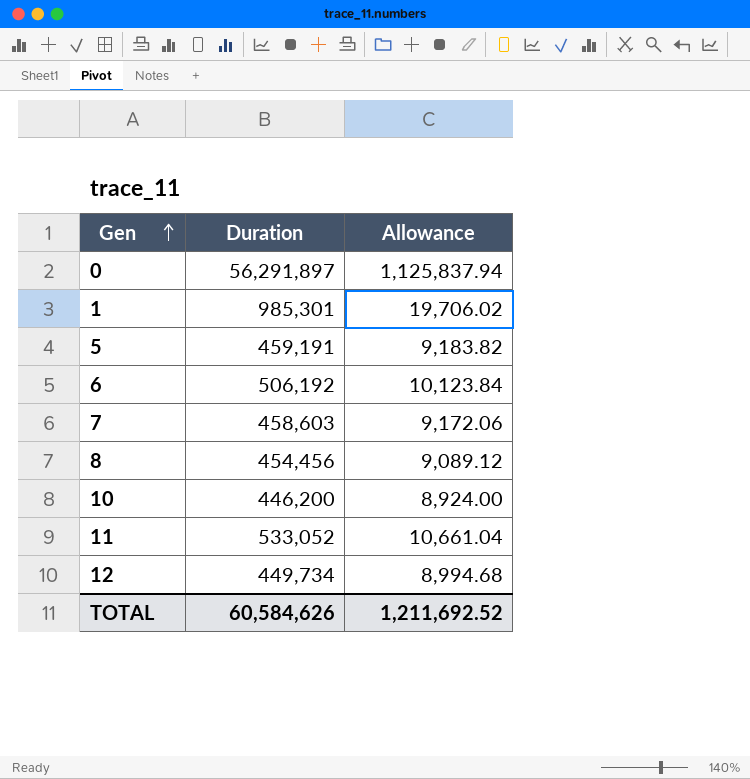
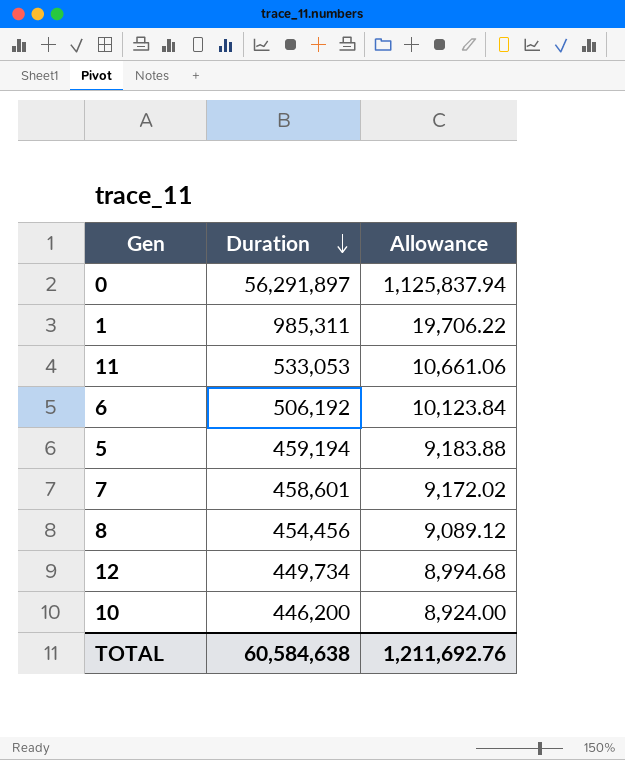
row order: Gen ascending -> Duration descending
1 | Duration: 985,301 -> 985,311
1 | Allowance: 19,706.02 -> 19,706.22
11 | Duration: 533,052 -> 533,053
11 | Allowance: 10,661.04 -> 10,661.06
5 | Duration: 459,191 -> 459,194
5 | Allowance: 9,183.82 -> 9,183.88
7 | Duration: 458,603 -> 458,601
7 | Allowance: 9,172.06 -> 9,172.02
TOTAL | Duration: 60,584,626 -> 60,584,638
TOTAL | Allowance: 1,211,692.52 -> 1,211,692.76

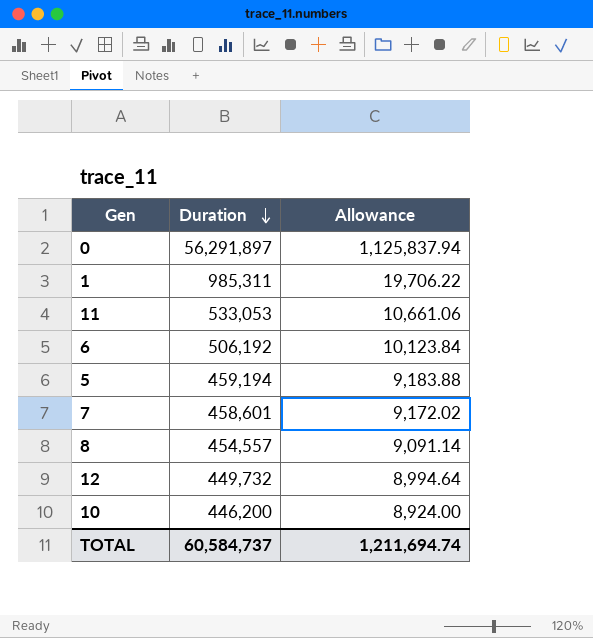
8 | Duration: 454,456 -> 454,557
8 | Allowance: 9,089.12 -> 9,091.14
12 | Duration: 449,734 -> 449,732
12 | Allowance: 8,994.68 -> 8,994.64
TOTAL | Duration: 60,584,638 -> 60,584,737
TOTAL | Allowance: 1,211,692.76 -> 1,211,694.74

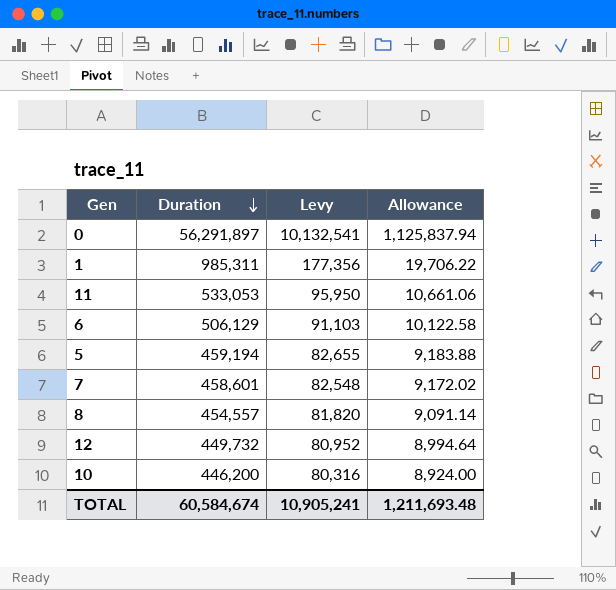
column Levy | formula: none -> [Duration] * 0.18
6 | Duration: 506,192 -> 506,129
6 | Allowance: 10,123.84 -> 10,122.58
TOTAL | Duration: 60,584,737 -> 60,584,674
TOTAL | Allowance: 1,211,694.74 -> 1,211,693.48

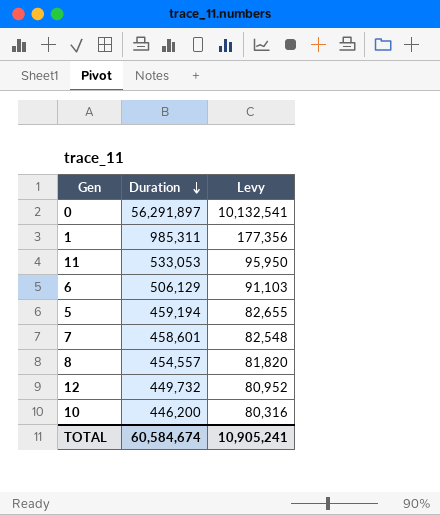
column Allowance | formula: [Duration] * 0.02 -> none

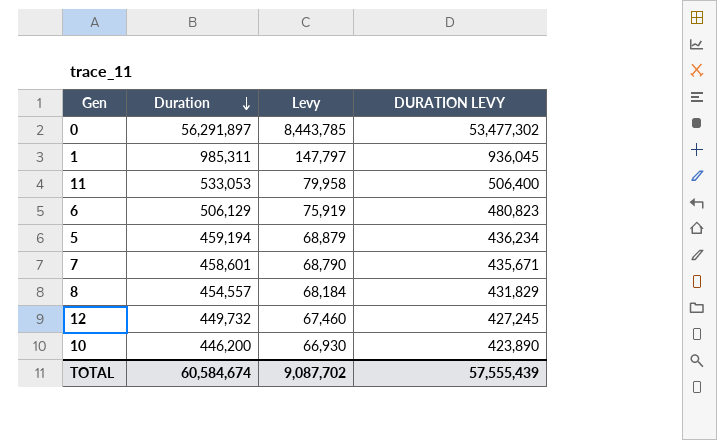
column Levy | formula: [Duration] * 0.18 -> [Duration] * 0.15
column DURATION LEVY | formula: none -> [Duration] * 0.95
TOTAL | Levy: 10,905,241 -> 9,087,702

